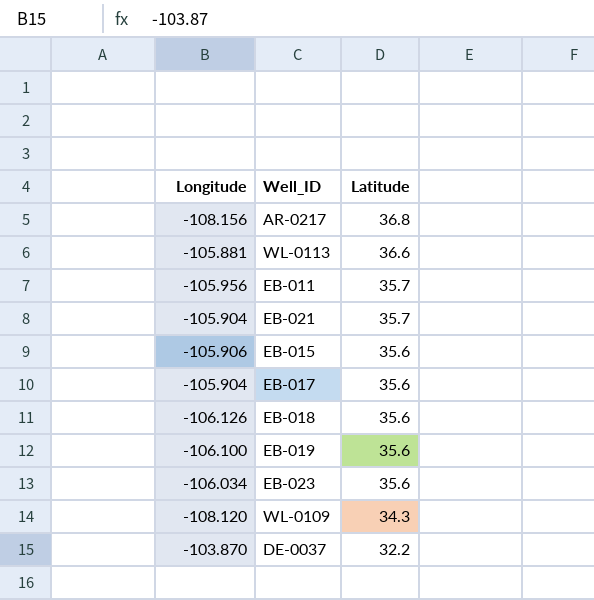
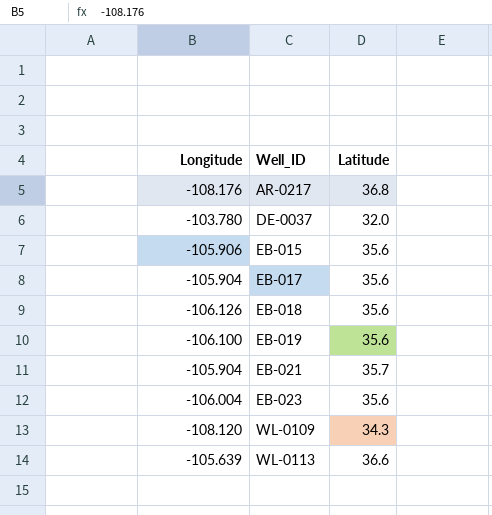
row order: Latitude descending -> Well_ID ascending
row EB-011: -105.956 | 35.7 -> none
AR-0217 | Longitude: -108.156 -> -108.176
DE-0037 | Longitude: -103.870 -> -103.780
DE-0037 | Latitude: 32.2 -> 32.0
EB-023 | Longitude: -106.034 -> -106.004
WL-0113 | Longitude: -105.881 -> -105.639

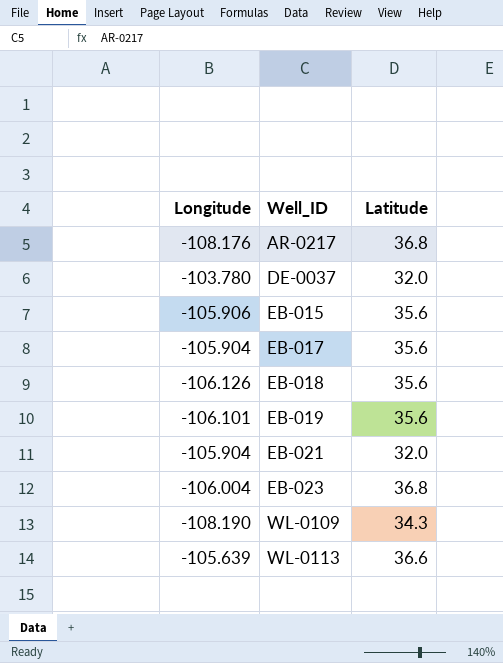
EB-019 | Longitude: -106.100 -> -106.101
EB-021 | Latitude: 35.7 -> 32.0
EB-023 | Latitude: 35.6 -> 36.8
WL-0109 | Longitude: -108.120 -> -108.190

